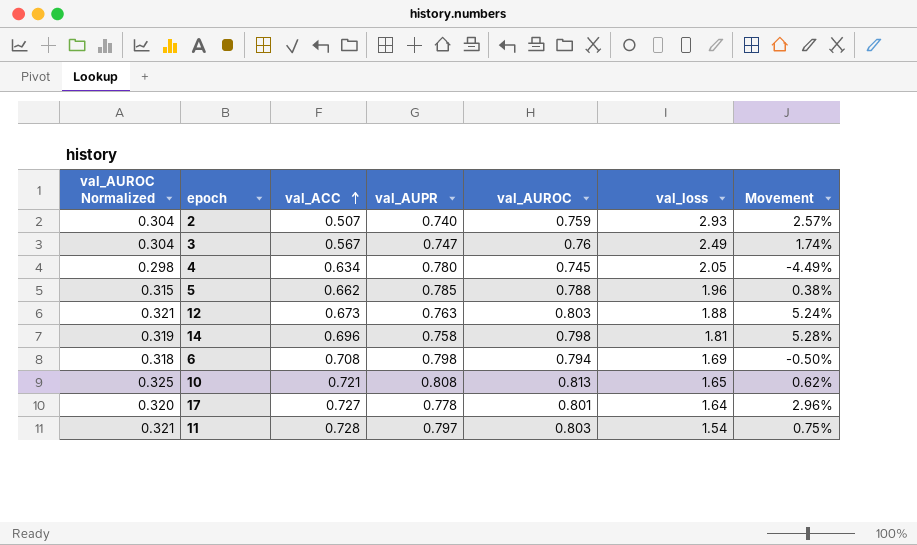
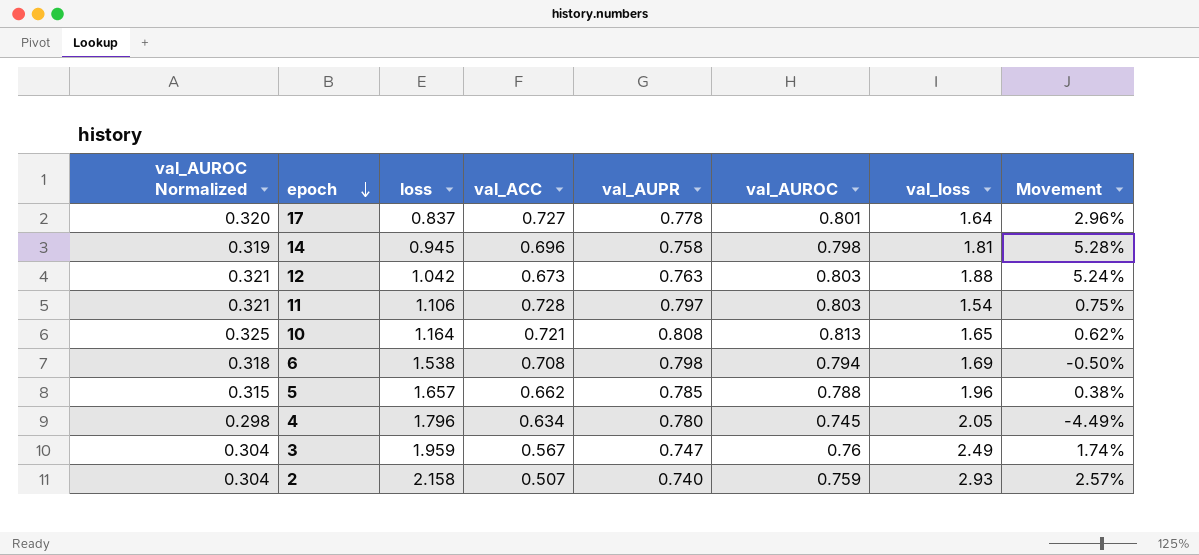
row order: val_ACC ascending -> epoch descending
column loss | position: none -> 3

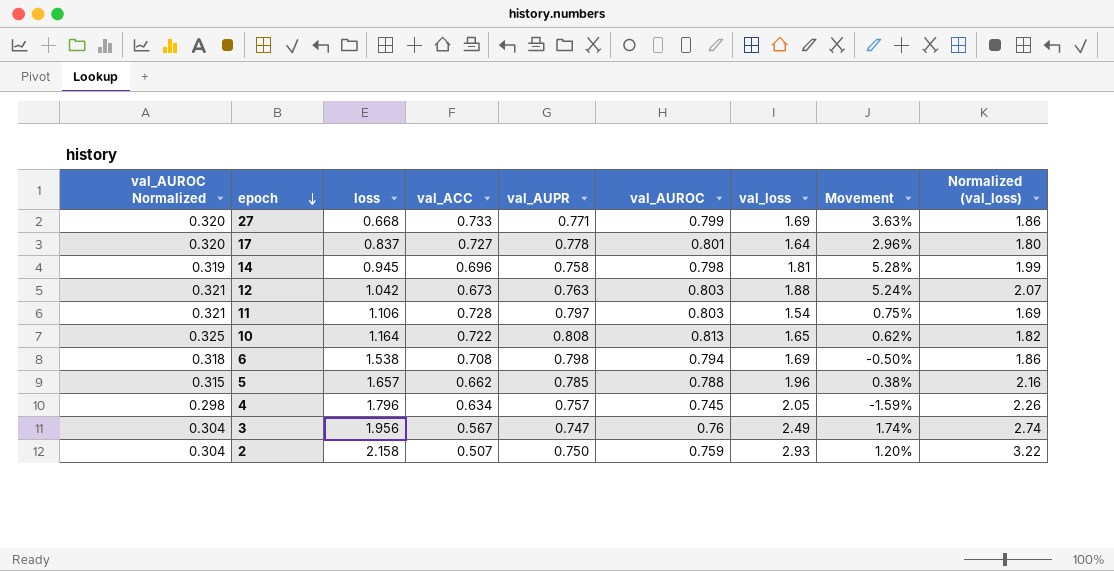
column Normalized (val_loss) | formula: none -> [val_loss] * 1.1
row 27: none -> 0.320 | 0.668 | 0.733 | 0.771 | 0.799 | 1.69 | 3.63% | 1.86
10 | val_ACC: 0.721 -> 0.722
4 | val_AUPR: 0.780 -> 0.757
4 | Movement: -4.49% -> -1.59%
3 | loss: 1.959 -> 1.956
2 | val_AUPR: 0.740 -> 0.750
2 | Movement: 2.57% -> 1.20%

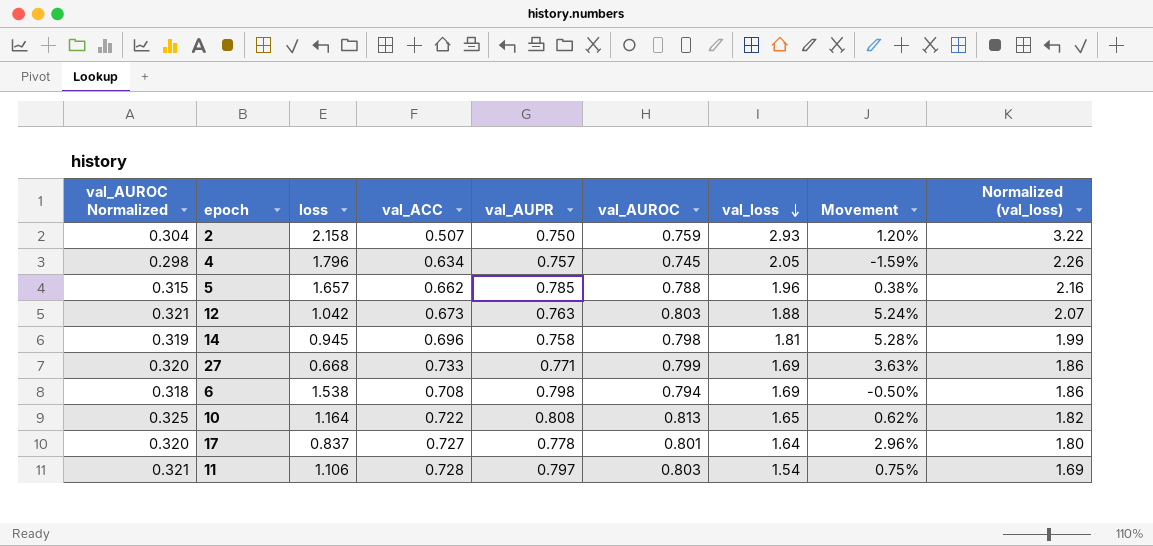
row order: epoch descending -> val_loss descending
row 3: 0.304 | 1.956 | 0.567 | 0.747 | 0.76 | 2.49 | 1.74% | 2.74 -> none

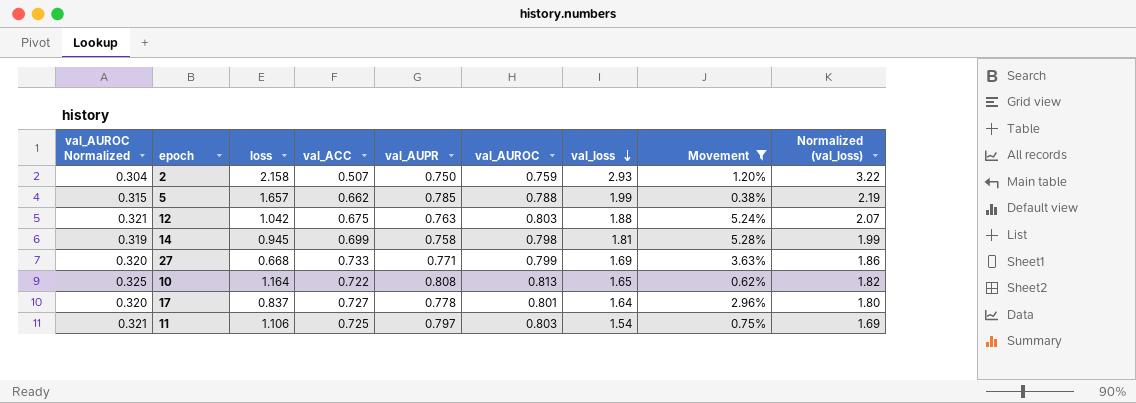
filter: none -> Movement >= 0.38%
5 | val_loss: 1.96 -> 1.99
5 | Normalized (val_loss): 2.16 -> 2.19
12 | val_ACC: 0.673 -> 0.675
14 | val_ACC: 0.696 -> 0.699
11 | val_ACC: 0.728 -> 0.725

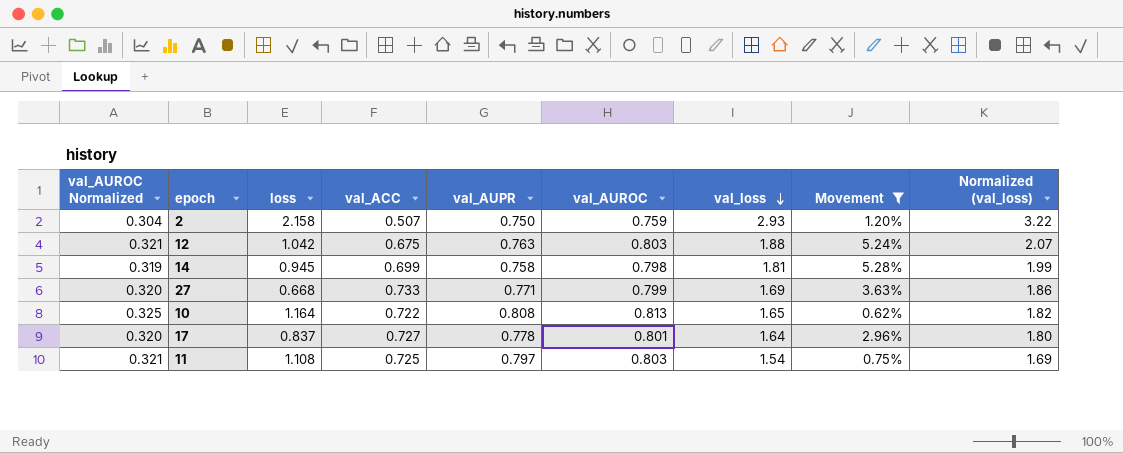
row 5: 0.315 | 1.657 | 0.662 | 0.785 | 0.788 | 1.99 | 0.38% | 2.19 -> none
11 | loss: 1.106 -> 1.108

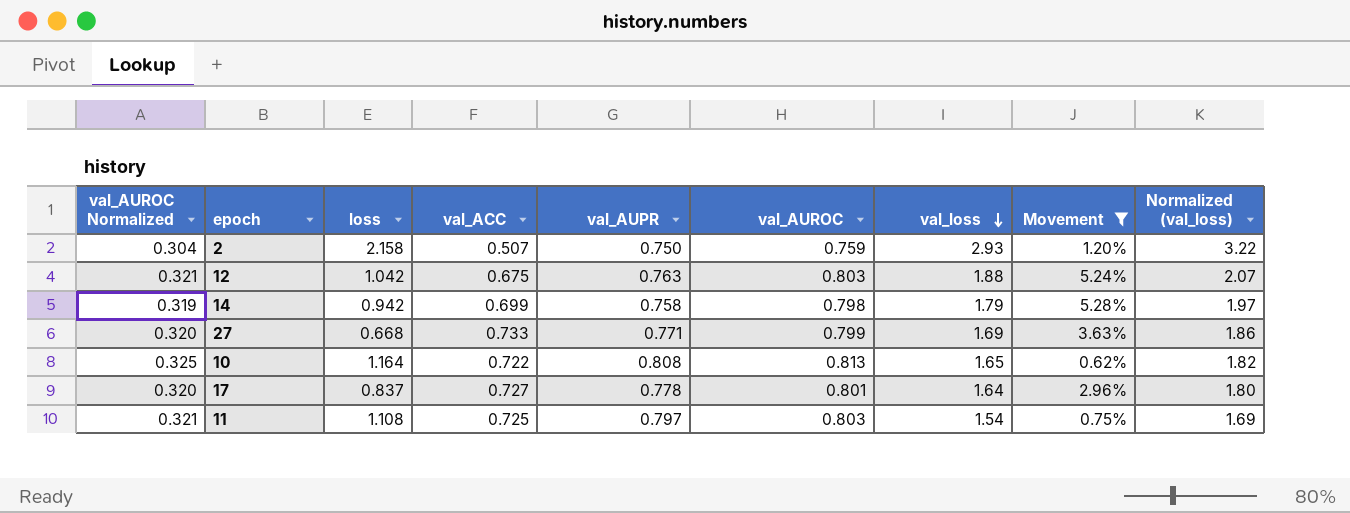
14 | loss: 0.945 -> 0.942
14 | val_loss: 1.81 -> 1.79
14 | Normalized (val_loss): 1.99 -> 1.97

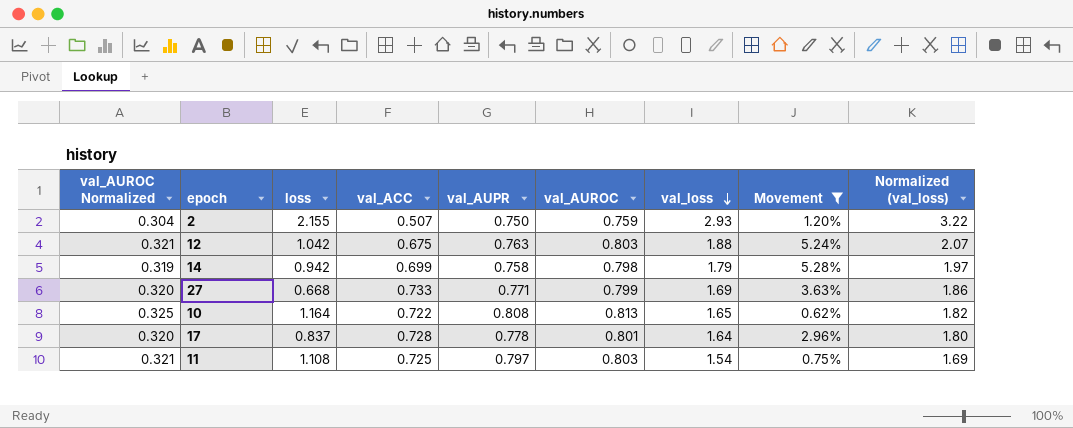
2 | loss: 2.158 -> 2.155
17 | val_ACC: 0.727 -> 0.728

